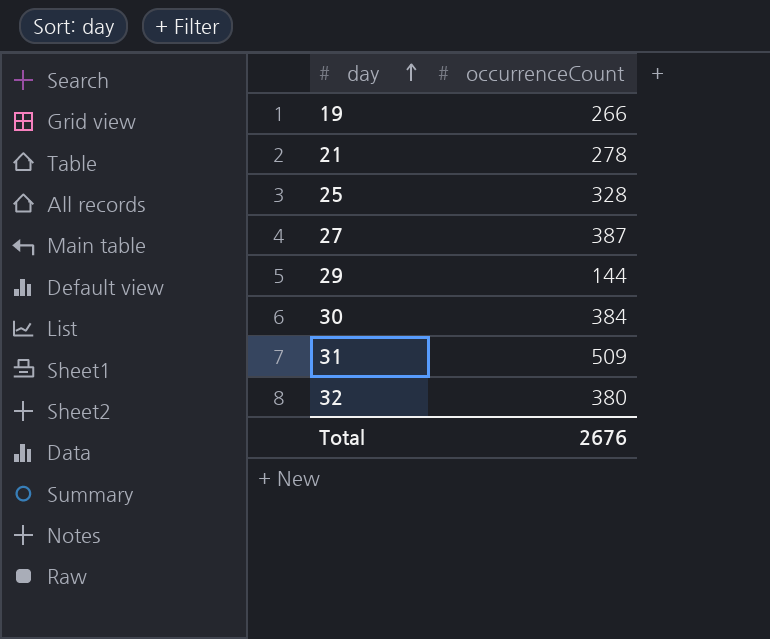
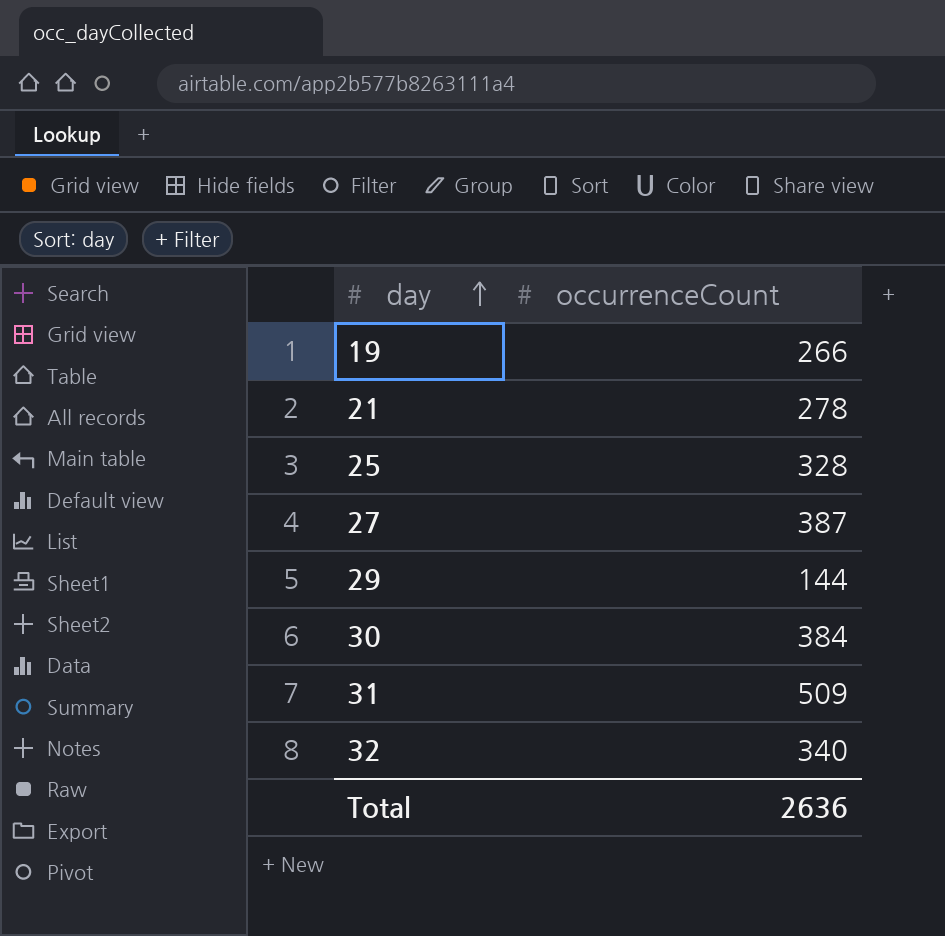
32 | occurrenceCount: 380 -> 340
Total | occurrenceCount: 2676 -> 2636

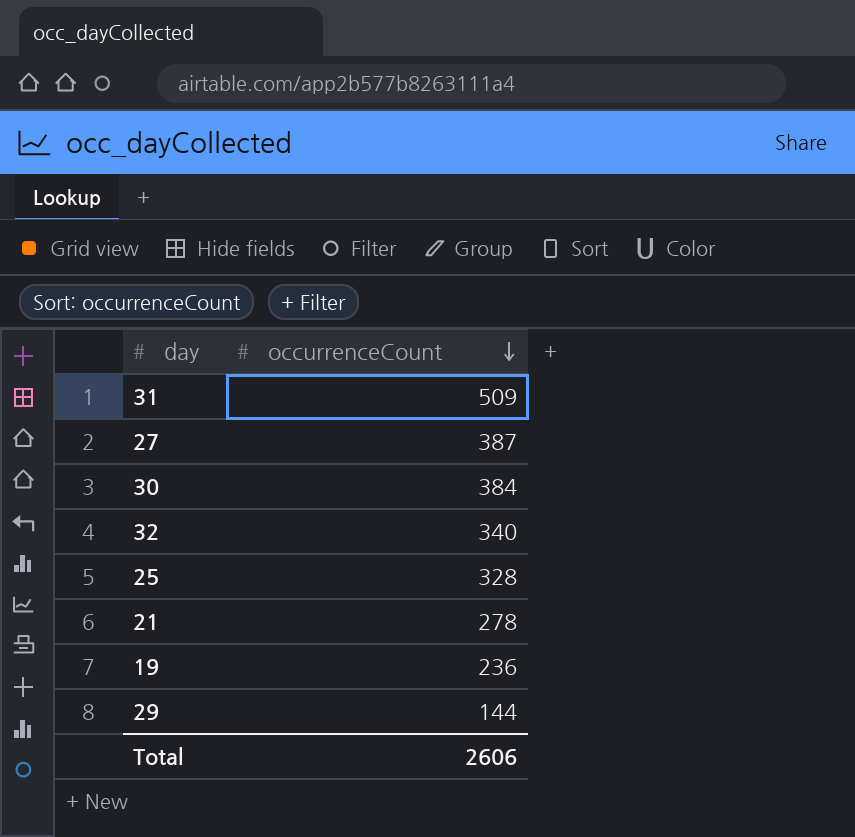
row order: day ascending -> occurrenceCount descending
19 | occurrenceCount: 266 -> 236
Total | occurrenceCount: 2636 -> 2606

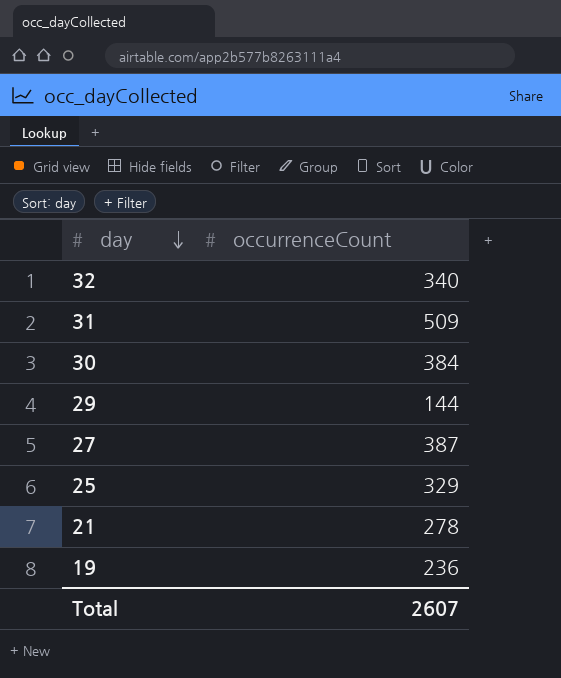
row order: occurrenceCount descending -> day descending
25 | occurrenceCount: 328 -> 329
Total | occurrenceCount: 2606 -> 2607

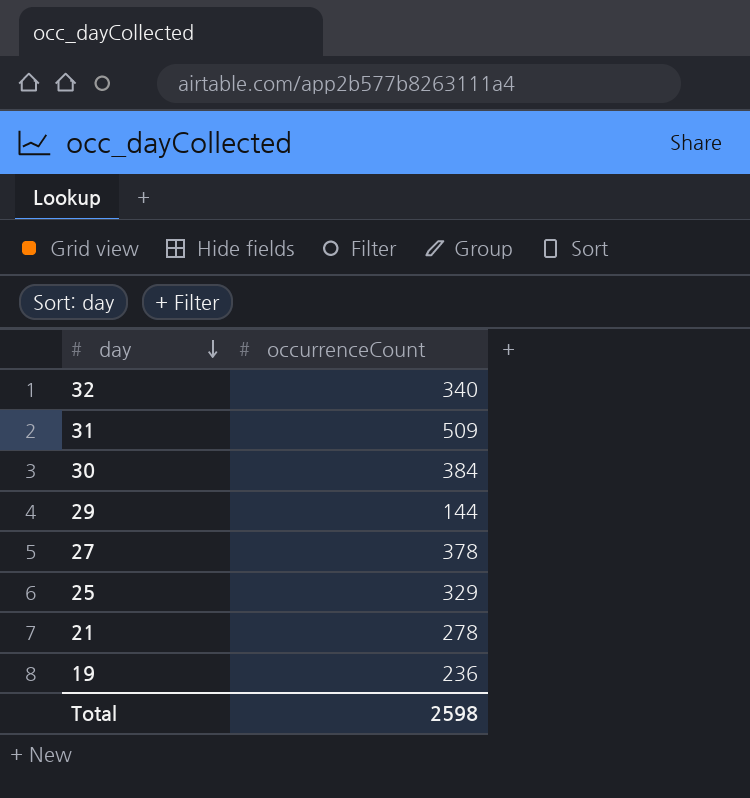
27 | occurrenceCount: 387 -> 378
Total | occurrenceCount: 2607 -> 2598

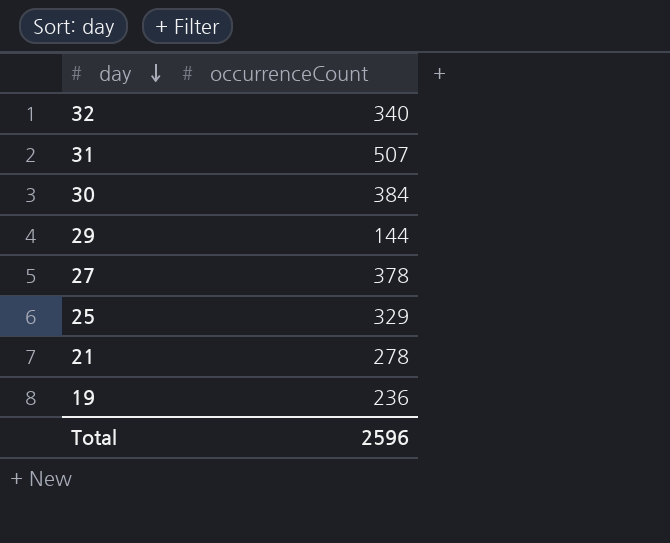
31 | occurrenceCount: 509 -> 507
Total | occurrenceCount: 2598 -> 2596

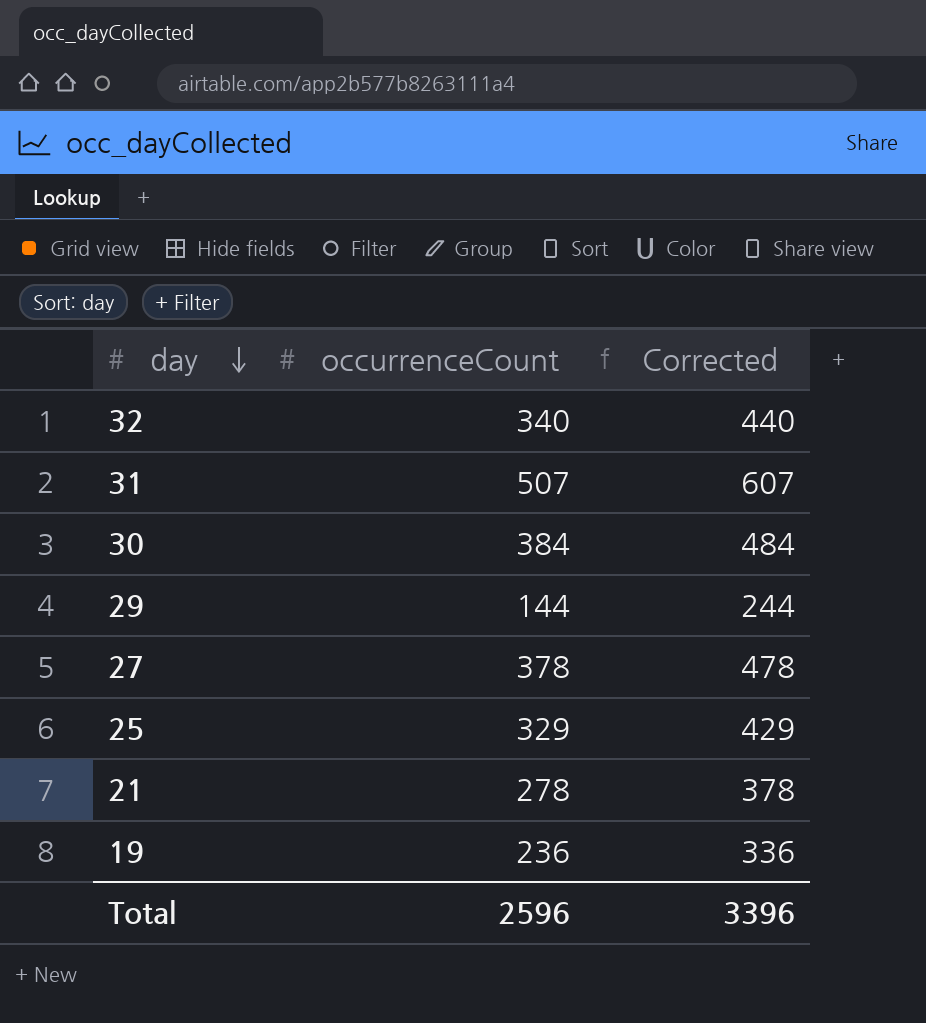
column Corrected | formula: none -> [occurrenceCount] + 100

